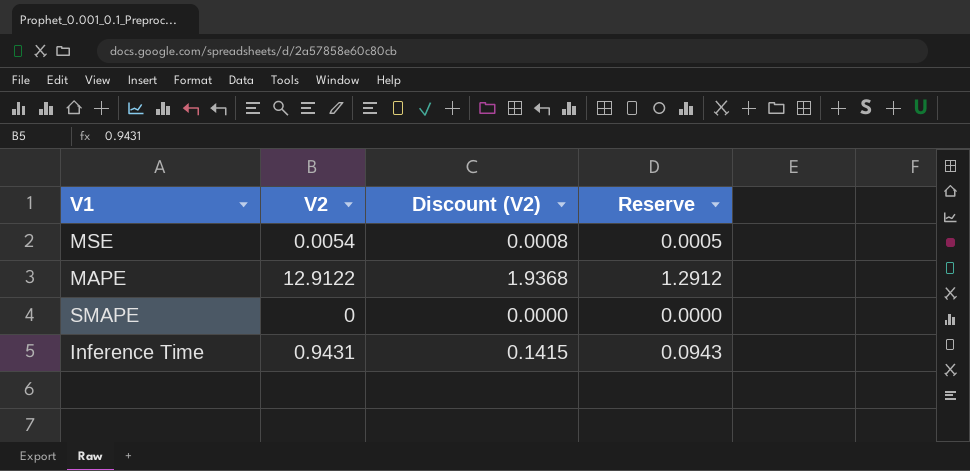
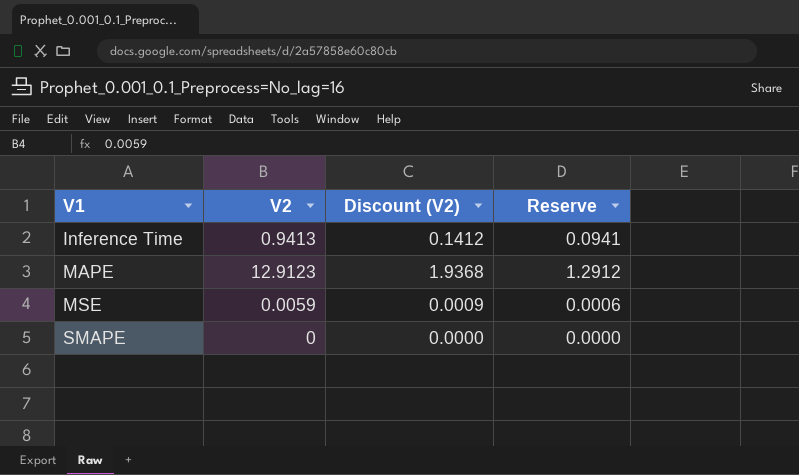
row order: none -> V1 ascending
Inference Time | V2: 0.9431 -> 0.9413
Inference Time | Discount (V2): 0.1415 -> 0.1412
Inference Time | Reserve: 0.0943 -> 0.0941
MAPE | V2: 12.9122 -> 12.9123
MSE | V2: 0.0054 -> 0.0059
MSE | Discount (V2): 0.0008 -> 0.0009
MSE | Reserve: 0.0005 -> 0.0006

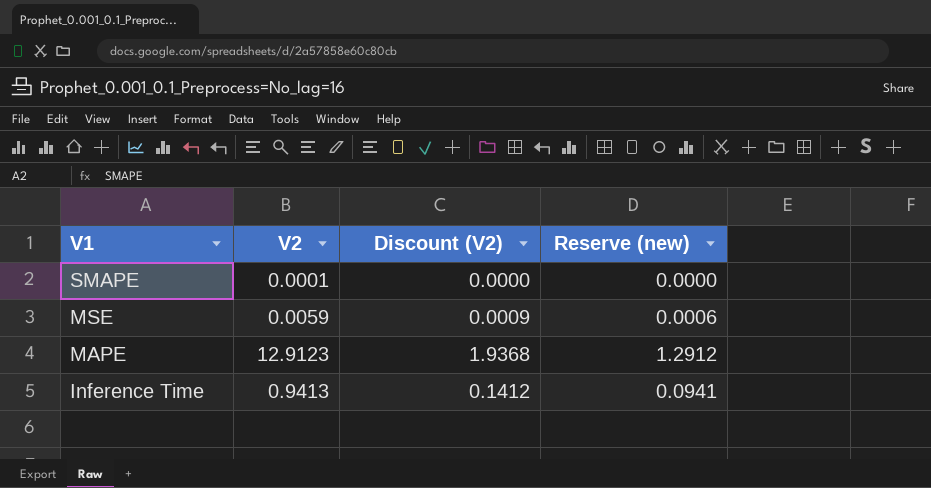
row order: V1 ascending -> V1 descending
column name: Reserve -> Reserve (new)
SMAPE | V2: 0 -> 0.0001

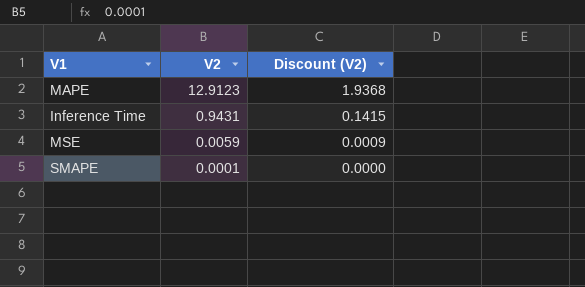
row order: V1 descending -> V2 descending
column Reserve (new) | formula: [V2] * 0.1 -> none
Inference Time | V2: 0.9413 -> 0.9431
Inference Time | Discount (V2): 0.1412 -> 0.1415

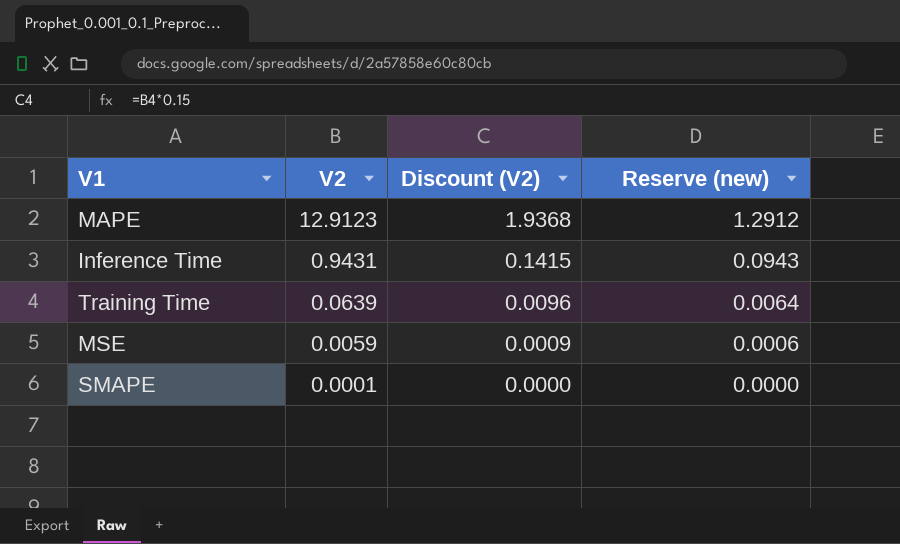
column Reserve (new) | formula: none -> [V2] * 0.1
row Training Time: none -> 0.0639 | 0.0096 | 0.0064

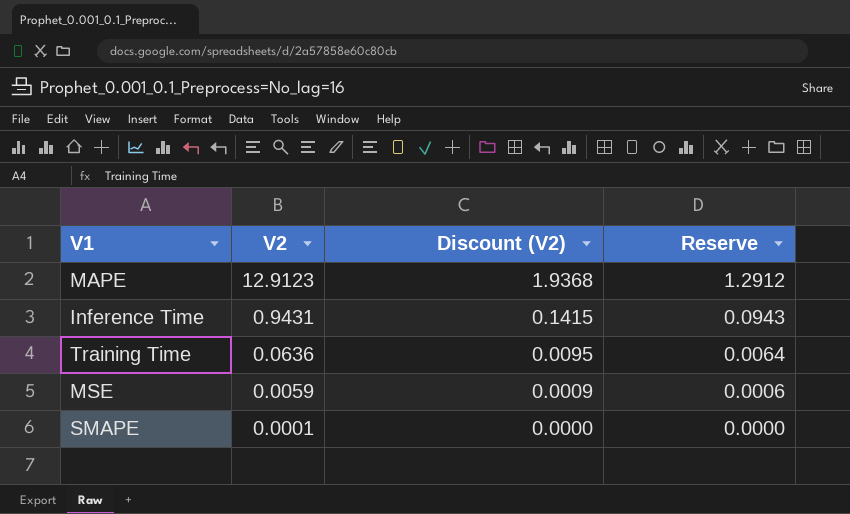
column name: Reserve (new) -> Reserve
Training Time | V2: 0.0639 -> 0.0636
Training Time | Discount (V2): 0.0096 -> 0.0095

